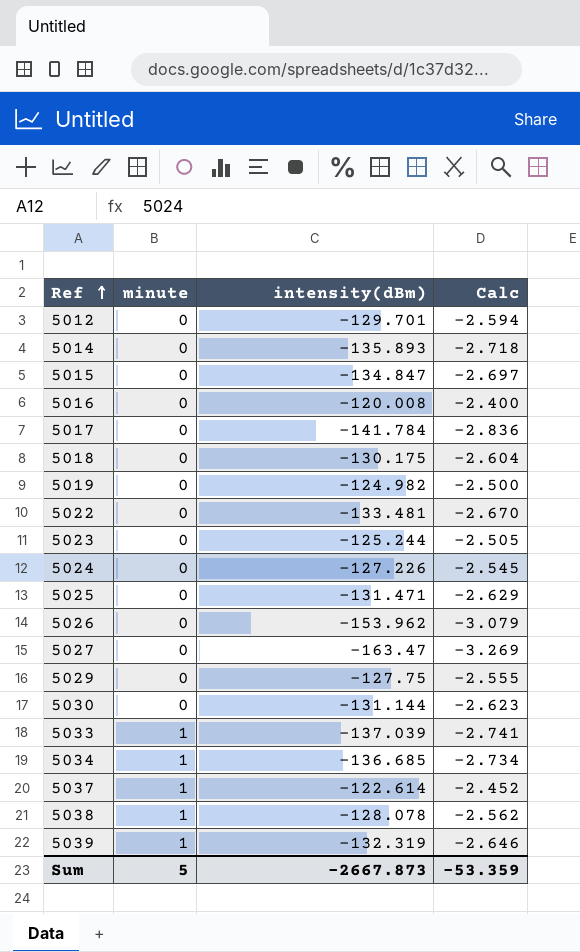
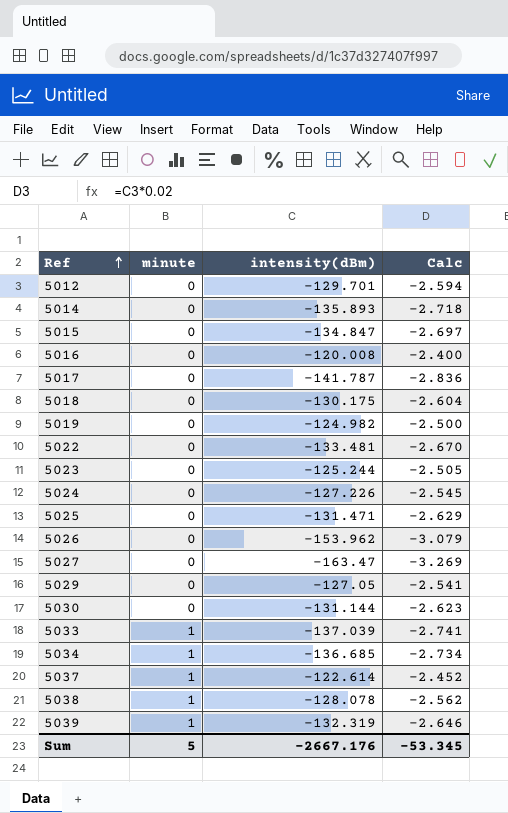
5017 | intensity(dBm): -141.784 -> -141.787
5029 | intensity(dBm): -127.75 -> -127.05
5029 | Calc: -2.555 -> -2.541
Sum | intensity(dBm): -2667.873 -> -2667.176
Sum | Calc: -53.359 -> -53.345

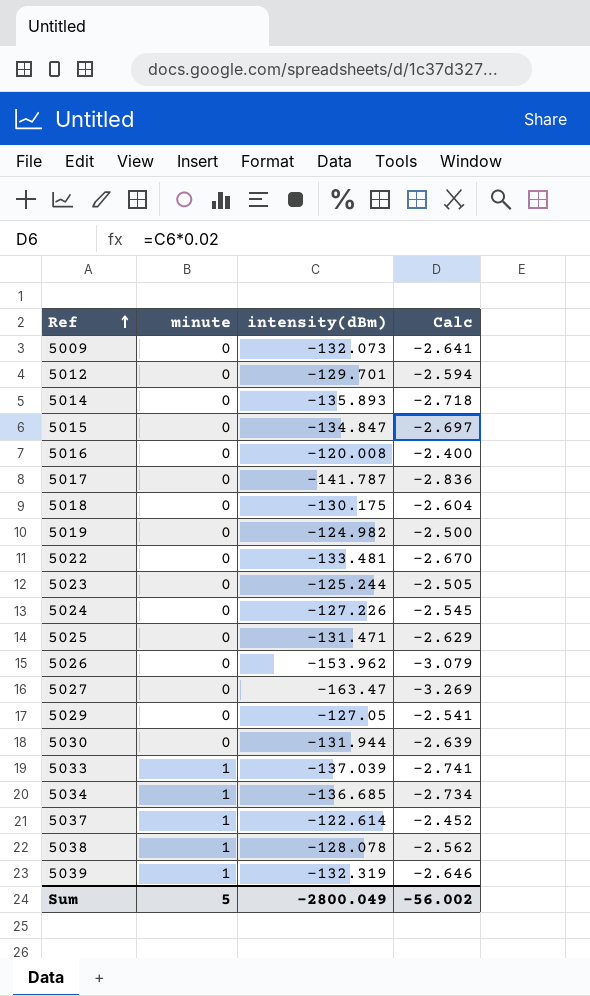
row 5009: none -> 0 | -132.073 | -2.641
5030 | intensity(dBm): -131.144 -> -131.944
5030 | Calc: -2.623 -> -2.639
Sum | intensity(dBm): -2667.176 -> -2800.049
Sum | Calc: -53.345 -> -56.002

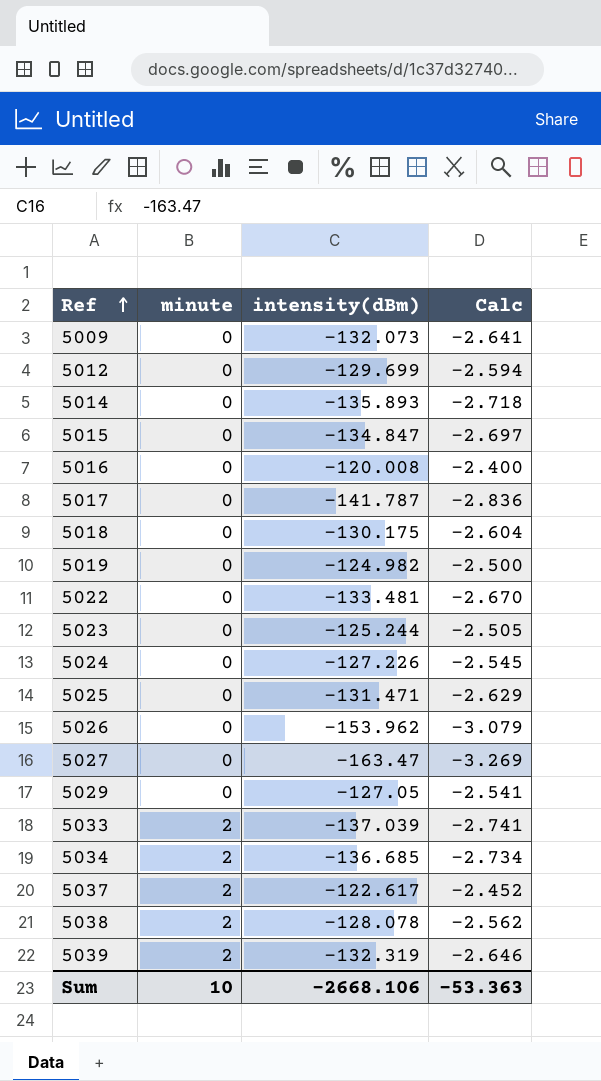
row 5030: 0 | -131.944 | -2.639 -> none
5012 | intensity(dBm): -129.701 -> -129.699
5033 | minute: 1 -> 2
5034 | minute: 1 -> 2
5037 | minute: 1 -> 2
5037 | intensity(dBm): -122.614 -> -122.617
5038 | minute: 1 -> 2
5039 | minute: 1 -> 2
Sum | minute: 5 -> 10
Sum | intensity(dBm): -2800.049 -> -2668.106
Sum | Calc: -56.002 -> -53.363

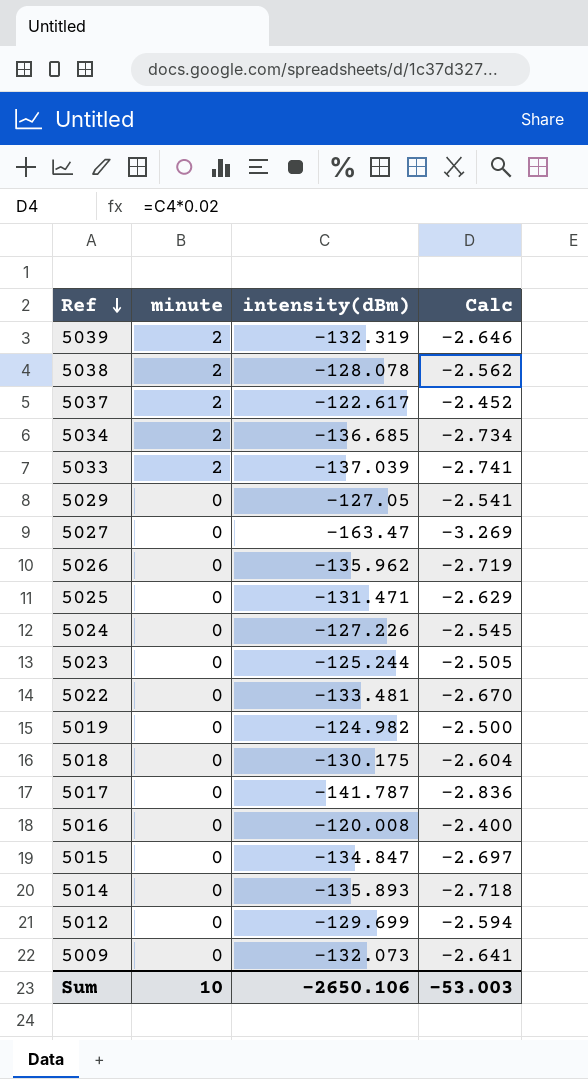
row order: Ref ascending -> Ref descending
5026 | intensity(dBm): -153.962 -> -135.962
5026 | Calc: -3.079 -> -2.719
Sum | intensity(dBm): -2668.106 -> -2650.106
Sum | Calc: -53.363 -> -53.003

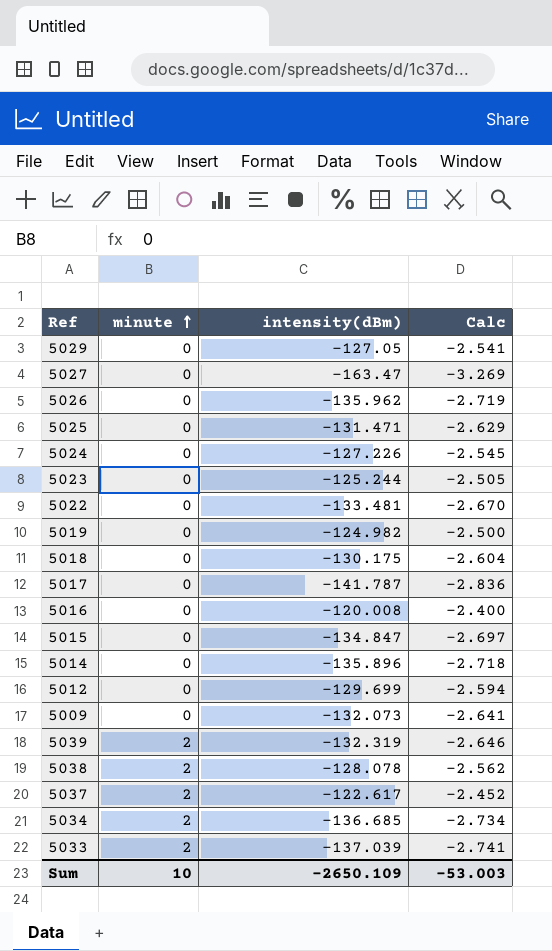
row order: Ref descending -> minute ascending
5014 | intensity(dBm): -135.893 -> -135.896
Sum | intensity(dBm): -2650.106 -> -2650.109

